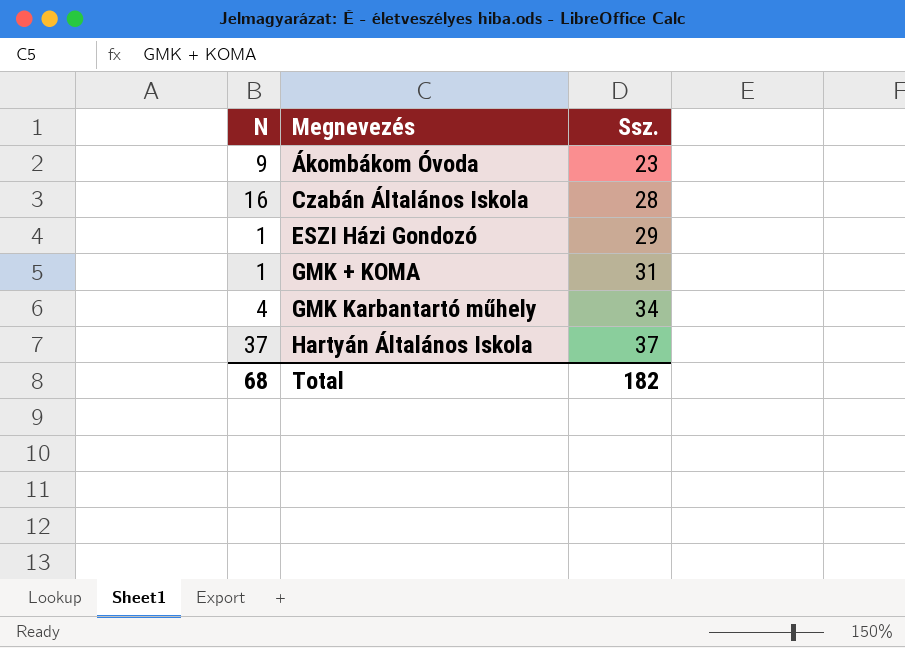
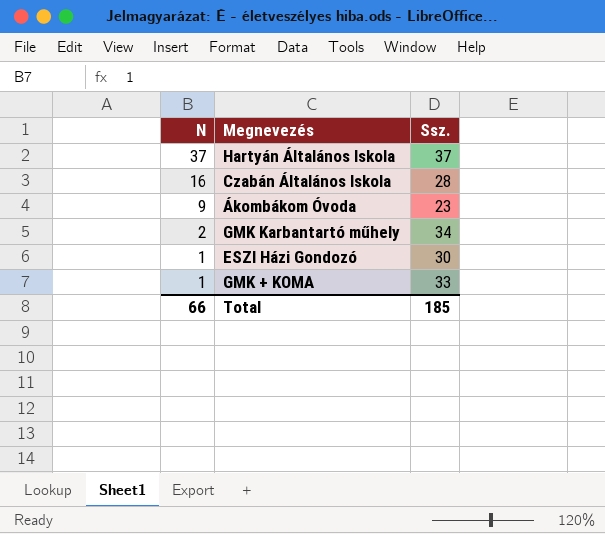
row order: Megnevezés ascending -> N descending
GMK Karbantartó műhely | N: 4 -> 2
ESZI Házi Gondozó | Ssz.: 29 -> 30
GMK + KOMA | Ssz.: 31 -> 33
Total | N: 68 -> 66
Total | Ssz.: 182 -> 185

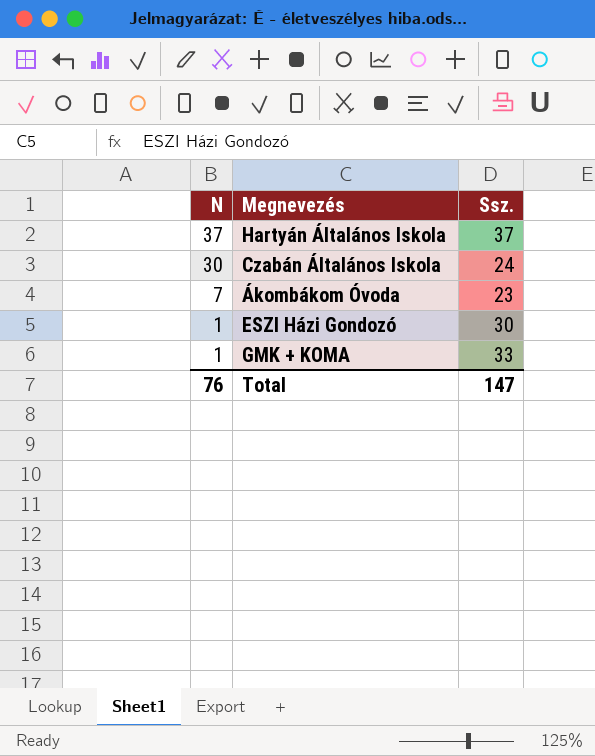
row GMK Karbantartó műhely: 2 | 34 -> none
Czabán Általános Iskola | N: 16 -> 30
Czabán Általános Iskola | Ssz.: 28 -> 24
Ákombákom Óvoda | N: 9 -> 7
Total | N: 66 -> 76
Total | Ssz.: 185 -> 147

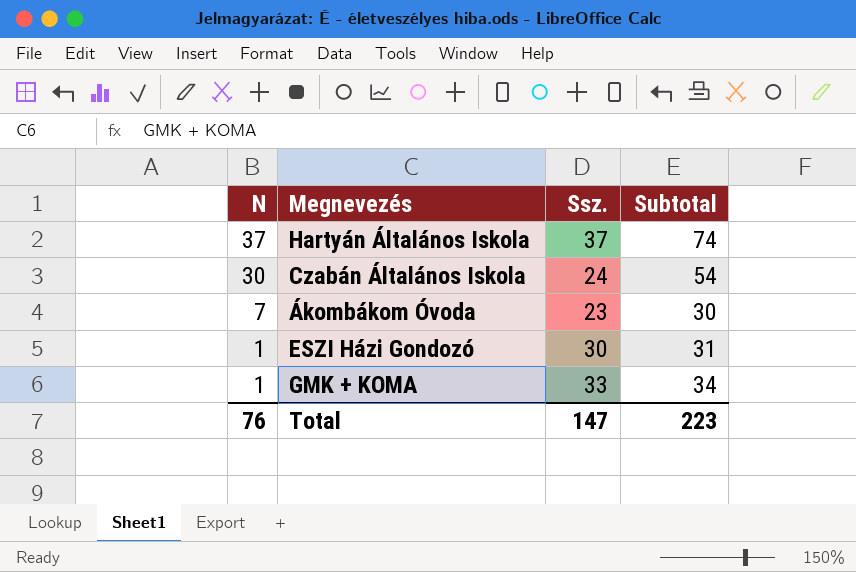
column Subtotal | formula: none -> [N] + [Ssz.]

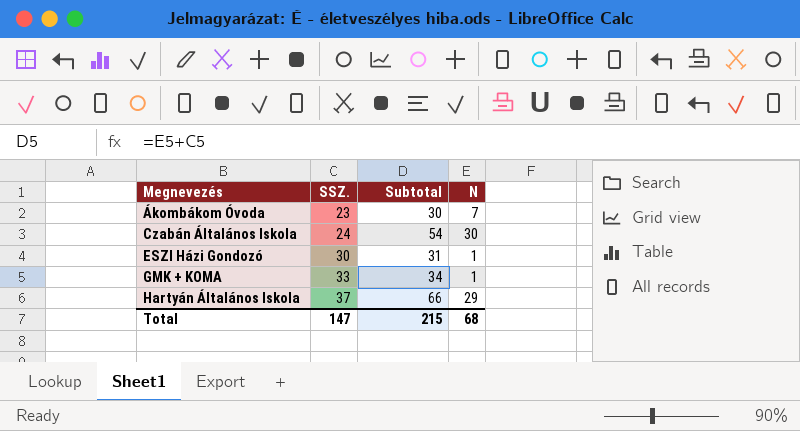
row order: N descending -> Megnevezés ascending
column name: Ssz. -> SSZ.
column N | position: 1 -> 4
Hartyán Általános Iskola | Subtotal: 74 -> 66
Hartyán Általános Iskola | N: 37 -> 29
Total | Subtotal: 223 -> 215
Total | N: 76 -> 68

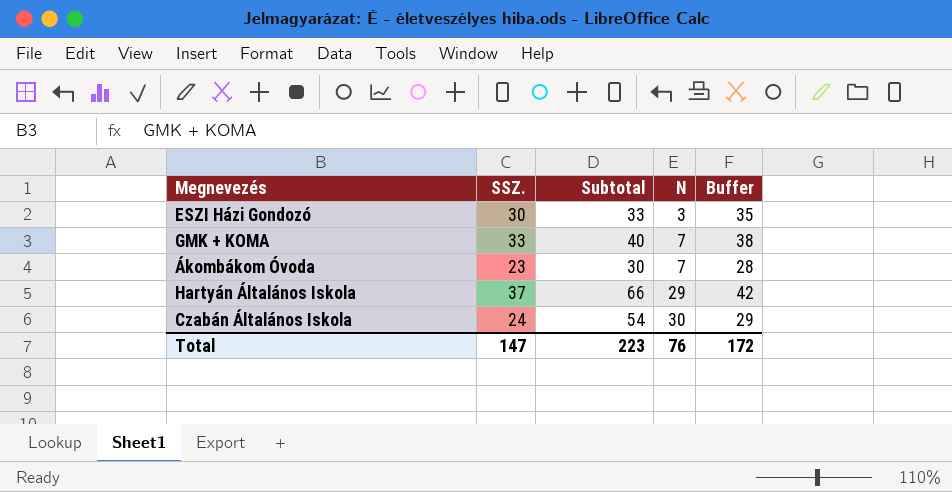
row order: Megnevezés ascending -> N ascending
column Buffer | formula: none -> [SSZ.] + 5
ESZI Házi Gondozó | Subtotal: 31 -> 33
ESZI Házi Gondozó | N: 1 -> 3
GMK + KOMA | Subtotal: 34 -> 40
GMK + KOMA | N: 1 -> 7
Total | Subtotal: 215 -> 223
Total | N: 68 -> 76

